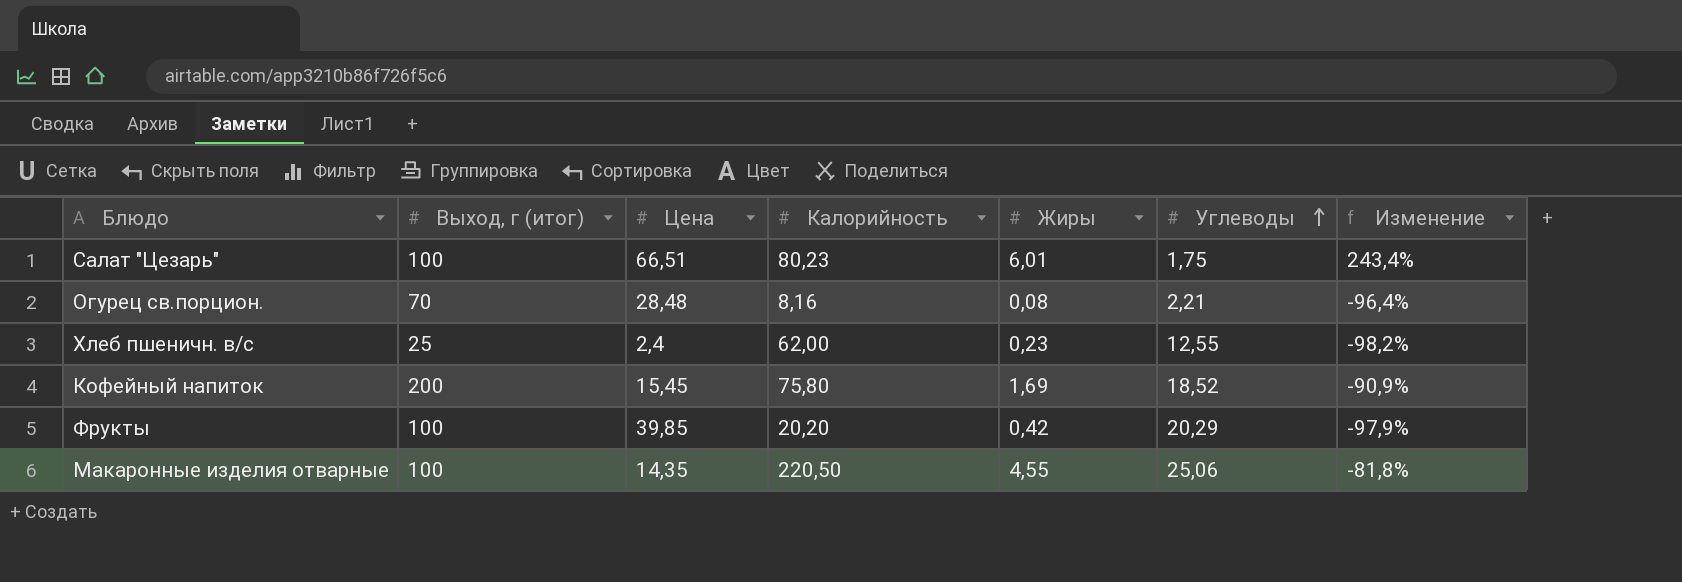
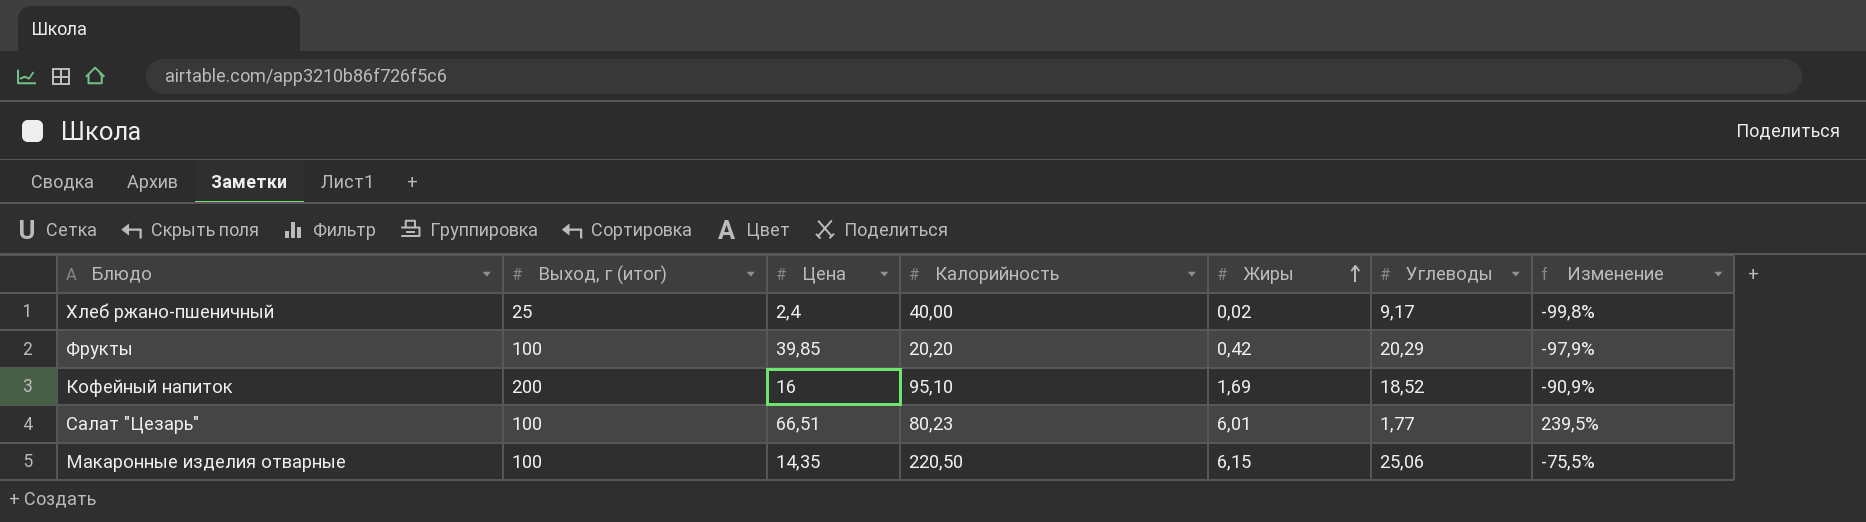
row order: Углеводы ascending -> Жиры ascending
row Огурец св.порцион.: 70 | 28,48 | 8,16 | 0,08 | 2,21 | -96,4% -> none
row Хлеб пшеничн. в/с: 25 | 2,4 | 62,00 | 0,23 | 12,55 | -98,2% -> none
row Хлеб ржано-пшеничный: none -> 25 | 2,4 | 40,00 | 0,02 | 9,17 | -99,8%
Кофейный напиток | Цена: 15,45 -> 16
Кофейный напиток | Калорийность: 75,80 -> 95,10
Салат "Цезарь" | Углеводы: 1,75 -> 1,77
Салат "Цезарь" | Изменение: 243,4% -> 239,5%
Макаронные изделия отварные | Жиры: 4,55 -> 6,15
Макаронные изделия отварные | Изменение: -81,8% -> -75,5%

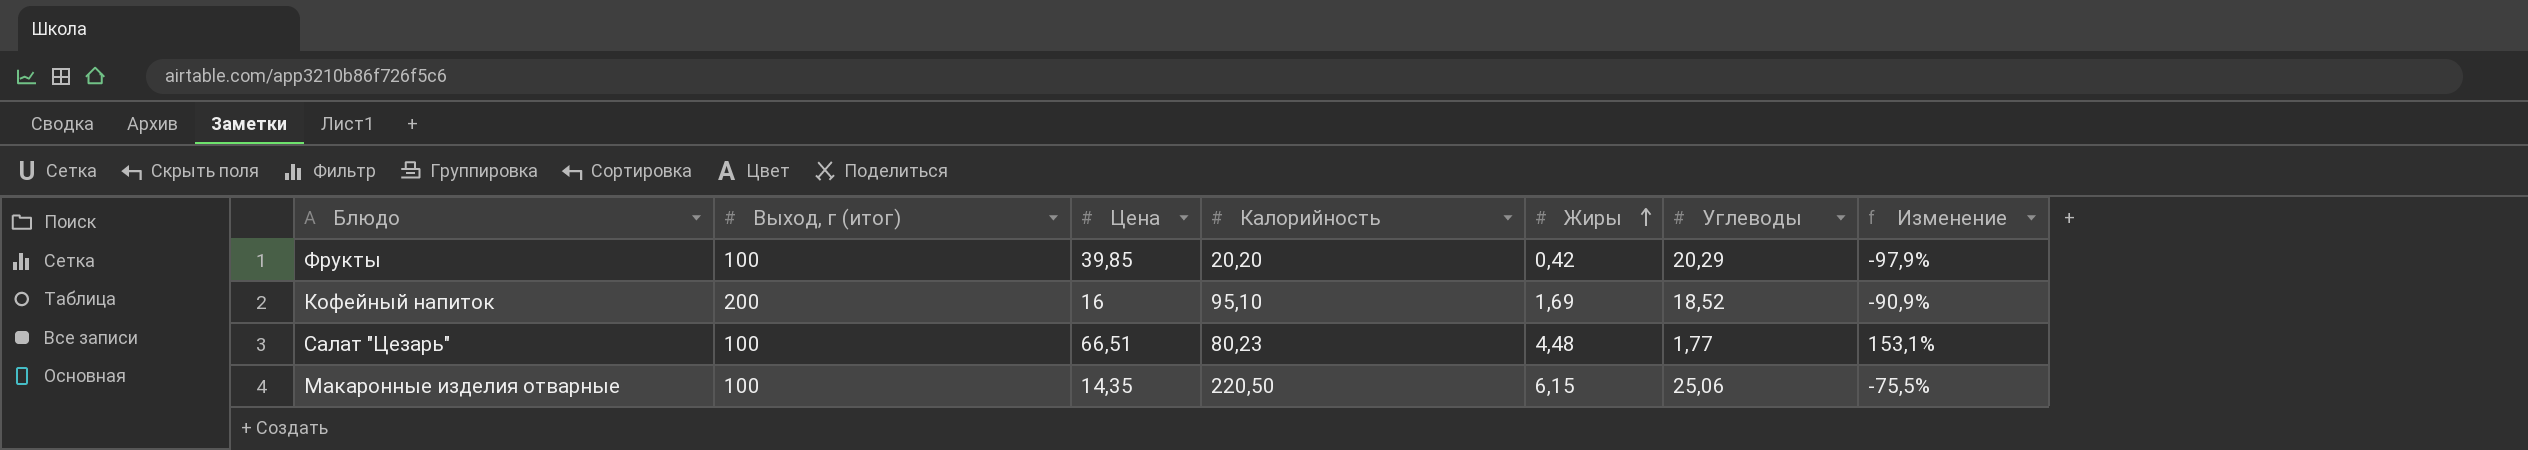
row Хлеб ржано-пшеничный: 25 | 2,4 | 40,00 | 0,02 | 9,17 | -99,8% -> none
Салат "Цезарь" | Жиры: 6,01 -> 4,48
Салат "Цезарь" | Изменение: 239,5% -> 153,1%

